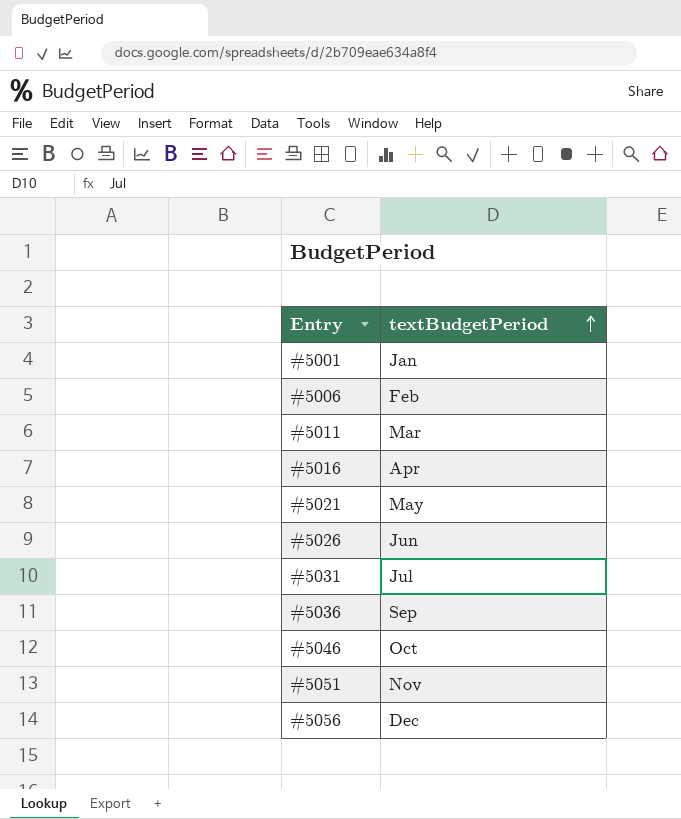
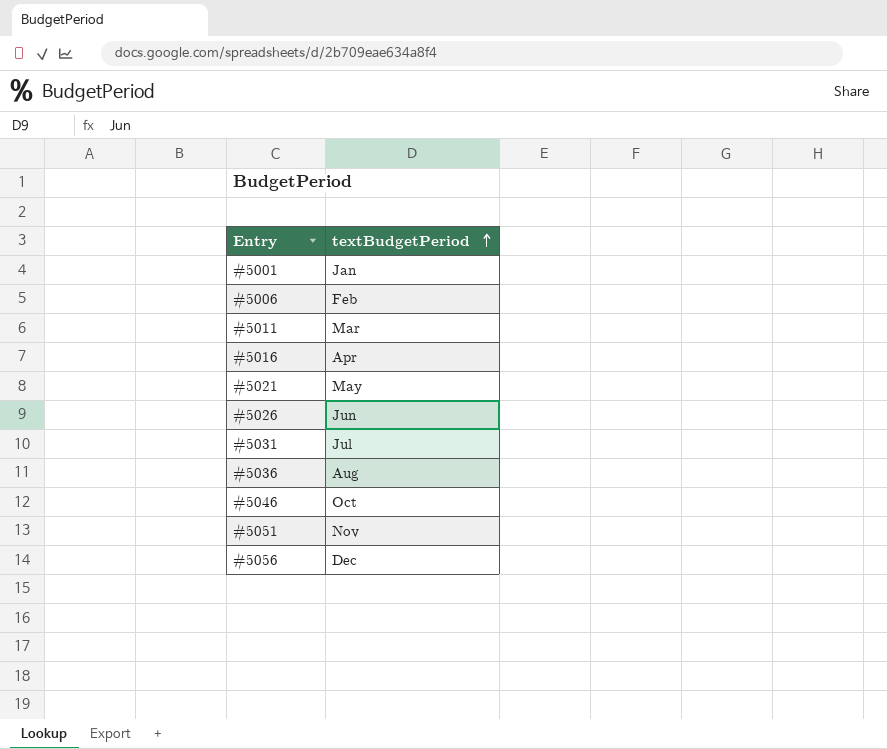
#5036 | textBudgetPeriod: Sep -> Aug

